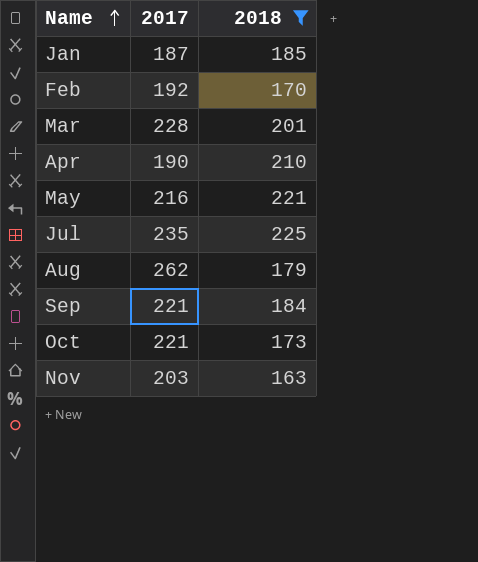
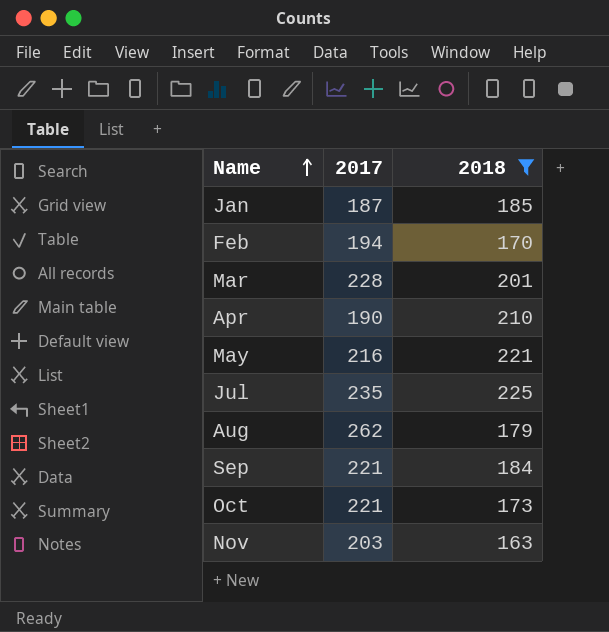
Feb | 2017: 192 -> 194

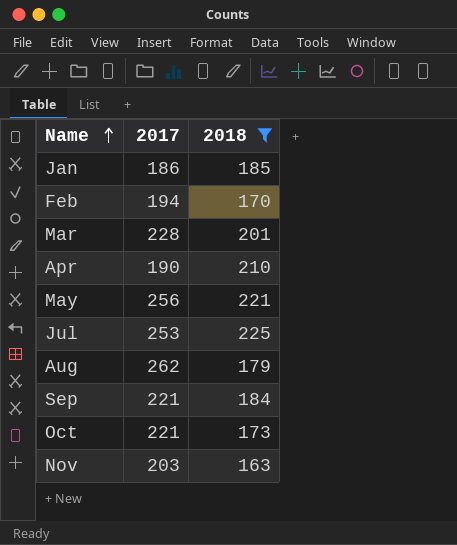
Jan | 2017: 187 -> 186
May | 2017: 216 -> 256
Jul | 2017: 235 -> 253

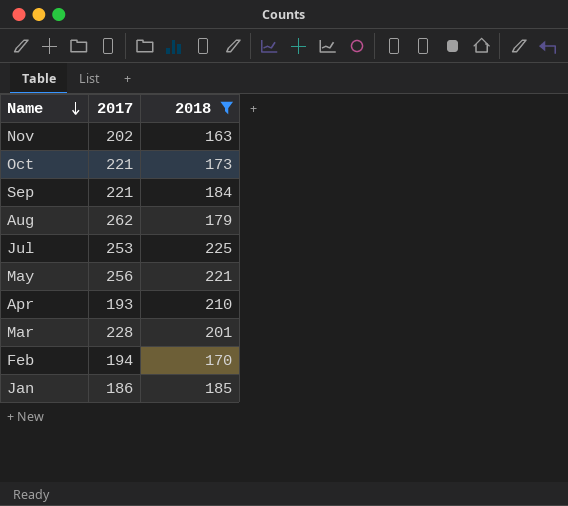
row order: Name ascending -> Name descending
Nov | 2017: 203 -> 202
Apr | 2017: 190 -> 193

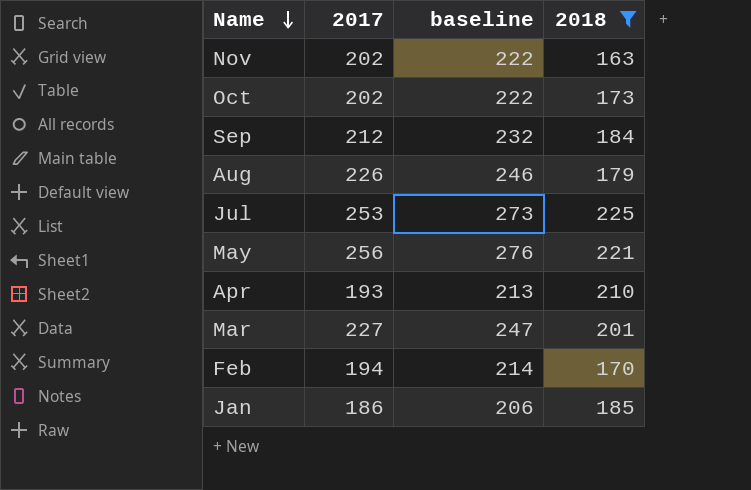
column baseline | formula: none -> [2017] + 20
Oct | 2017: 221 -> 202
Sep | 2017: 221 -> 212
Aug | 2017: 262 -> 226
Mar | 2017: 228 -> 227

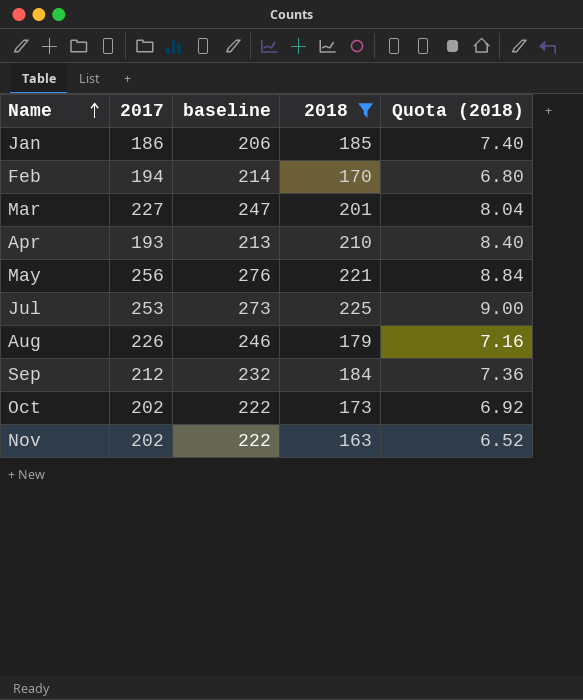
row order: Name descending -> Name ascending
column Quota (2018) | formula: none -> [2018] * 0.04

